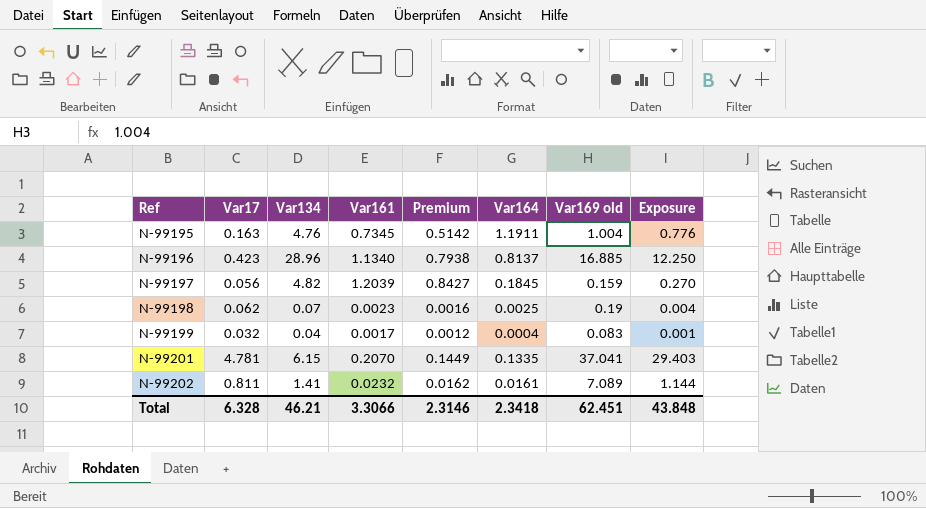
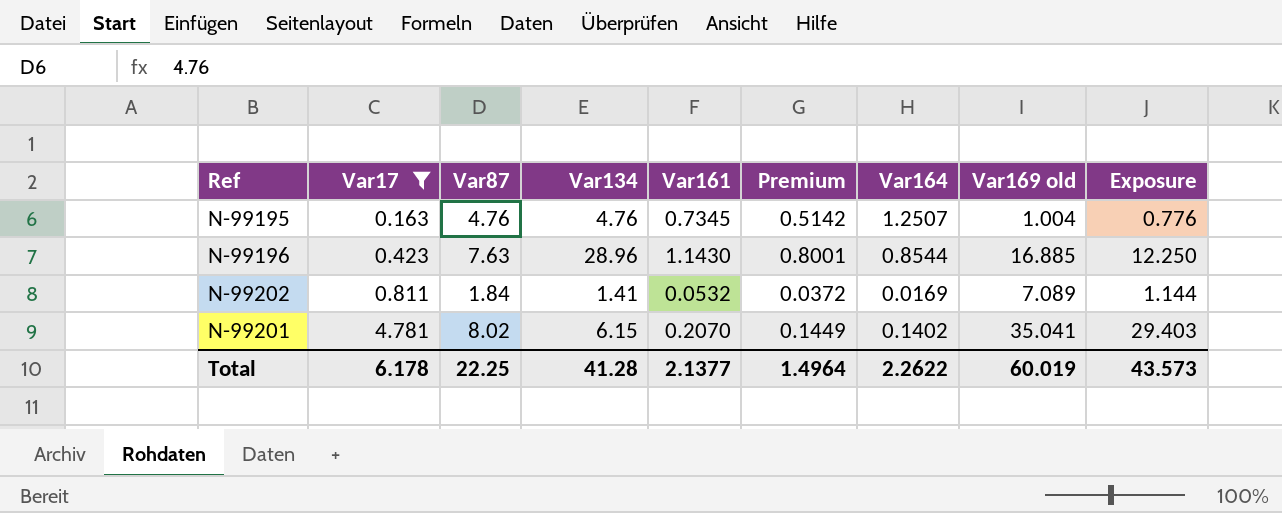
filter: none -> Var17 >= 0.163
row order: Ref ascending -> Var17 ascending
column Var87 | position: none -> 3
N-99195 | Var164: 1.1911 -> 1.2507
N-99196 | Var161: 1.1340 -> 1.1430
N-99196 | Premium: 0.7938 -> 0.8001
N-99196 | Var164: 0.8137 -> 0.8544
N-99202 | Var161: 0.0232 -> 0.0532
N-99202 | Premium: 0.0162 -> 0.0372
N-99202 | Var164: 0.0161 -> 0.0169
N-99201 | Var164: 0.1335 -> 0.1402
N-99201 | Var169 old: 37.041 -> 35.041
Total | Var17: 6.328 -> 6.178
Total | Var134: 46.21 -> 41.28
Total | Var161: 3.3066 -> 2.1377
Total | Premium: 2.3146 -> 1.4964
Total | Var164: 2.3418 -> 2.2622
Total | Var169 old: 62.451 -> 60.019
Total | Exposure: 43.848 -> 43.573

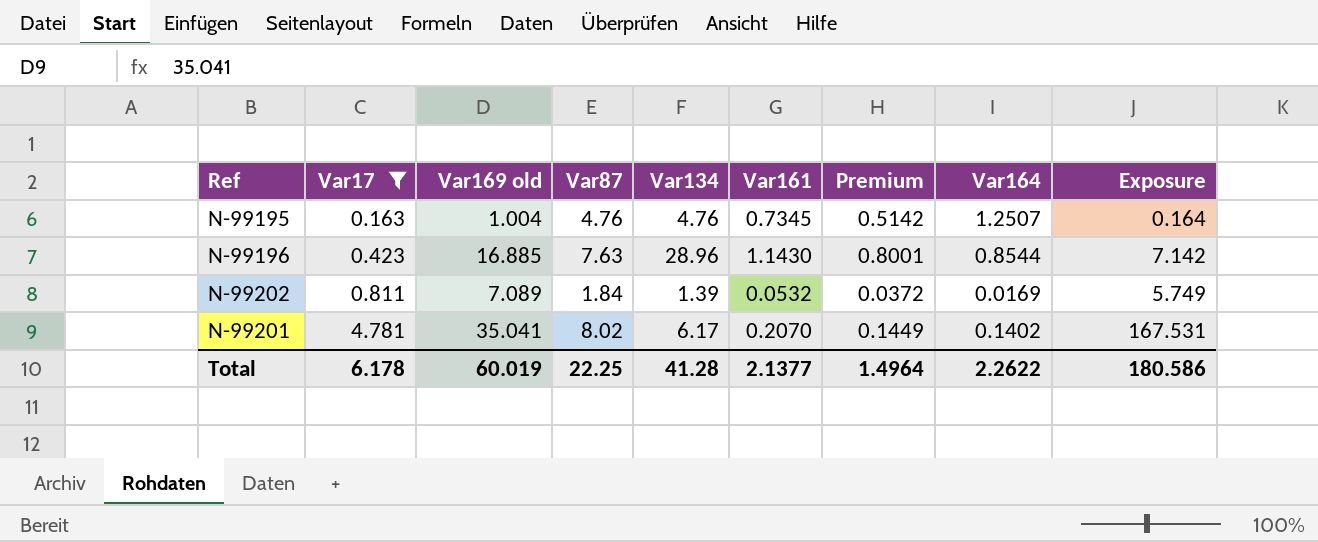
column Var169 old | position: 8 -> 3
column Exposure | formula: [Var17] * [Var134] -> [Var17] * [Var169 old]
N-99202 | Var134: 1.41 -> 1.39
N-99201 | Var134: 6.15 -> 6.17
Total | Exposure: 43.573 -> 180.586

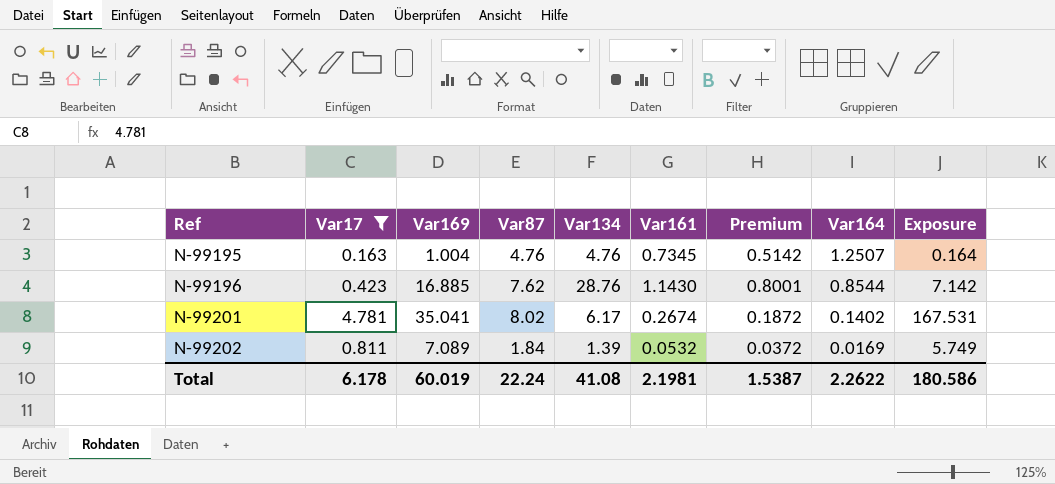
row order: Var17 ascending -> Ref ascending
column name: Var169 old -> Var169
N-99196 | Var87: 7.63 -> 7.62
N-99196 | Var134: 28.96 -> 28.76
N-99201 | Var161: 0.2070 -> 0.2674
N-99201 | Premium: 0.1449 -> 0.1872
Total | Var87: 22.25 -> 22.24
Total | Var134: 41.28 -> 41.08
Total | Var161: 2.1377 -> 2.1981
Total | Premium: 1.4964 -> 1.5387

